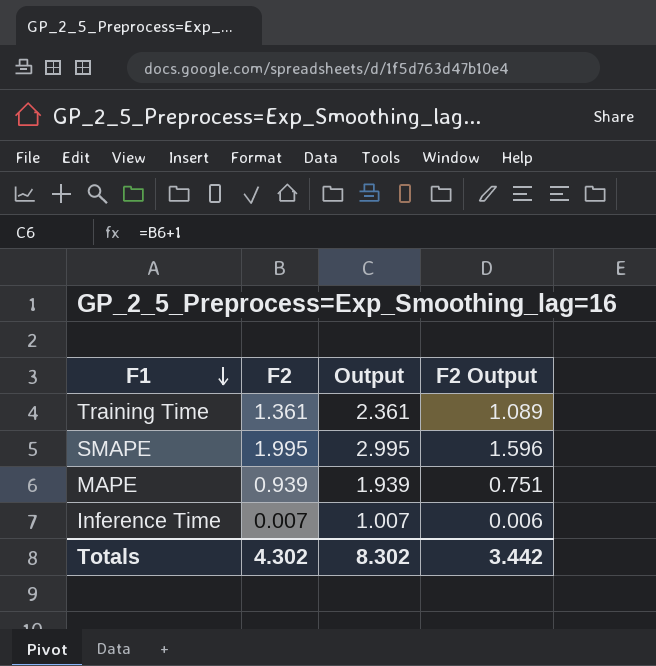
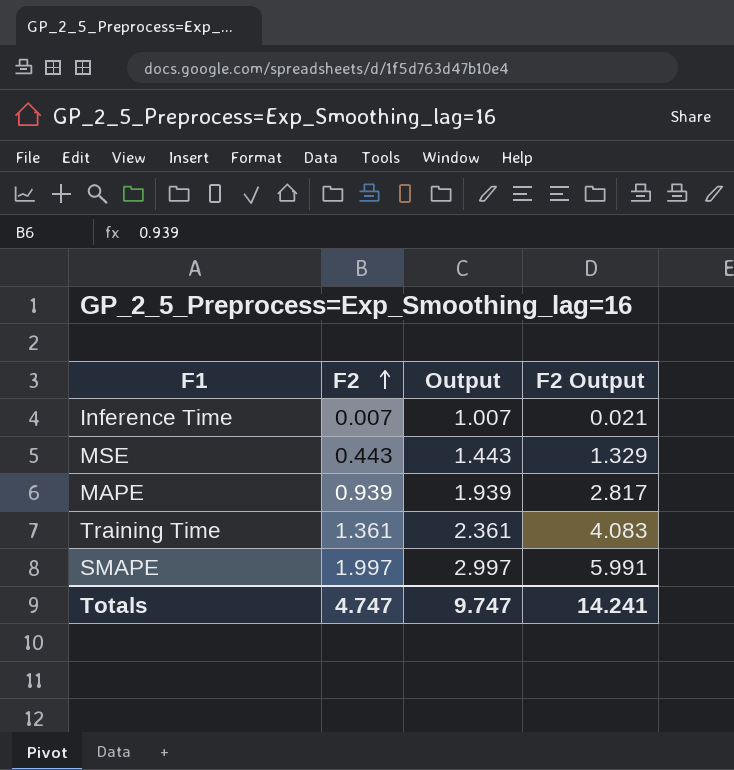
row order: F1 descending -> F2 ascending
column F2 Output | formula: [F2] * 0.8 -> [F2] * 3
row MSE: none -> 0.443 | 1.443 | 1.329
SMAPE | F2: 1.995 -> 1.997
SMAPE | Output: 2.995 -> 2.997
Totals | F2: 4.302 -> 4.747
Totals | Output: 8.302 -> 9.747
Totals | F2 Output: 3.442 -> 14.241

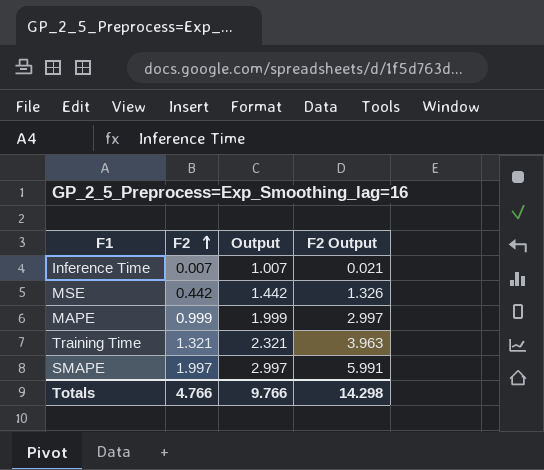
MSE | F2: 0.443 -> 0.442
MSE | Output: 1.443 -> 1.442
MSE | F2 Output: 1.329 -> 1.326
MAPE | F2: 0.939 -> 0.999
MAPE | Output: 1.939 -> 1.999
MAPE | F2 Output: 2.817 -> 2.997
Training Time | F2: 1.361 -> 1.321
Training Time | Output: 2.361 -> 2.321
Training Time | F2 Output: 4.083 -> 3.963
Totals | F2: 4.747 -> 4.766
Totals | Output: 9.747 -> 9.766
Totals | F2 Output: 14.241 -> 14.298

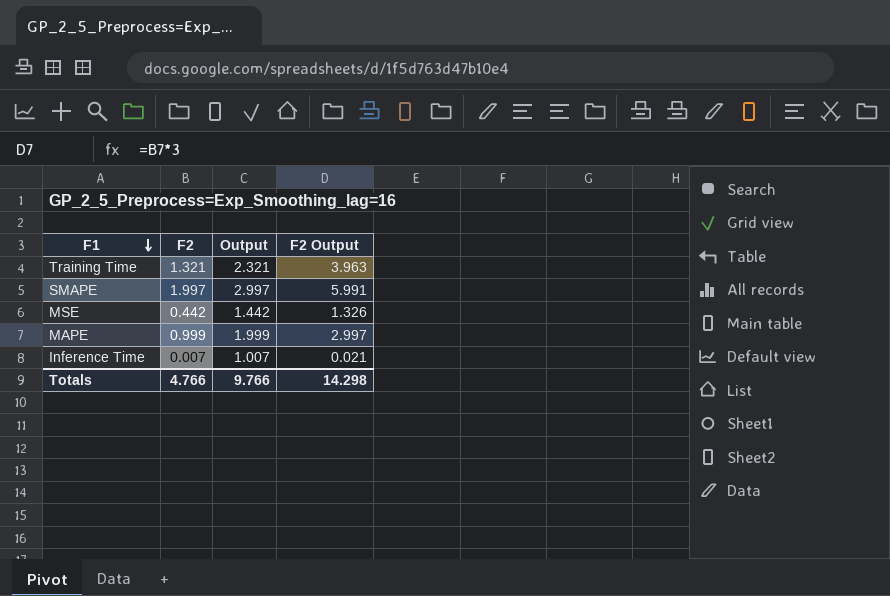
row order: F2 ascending -> F1 descending

